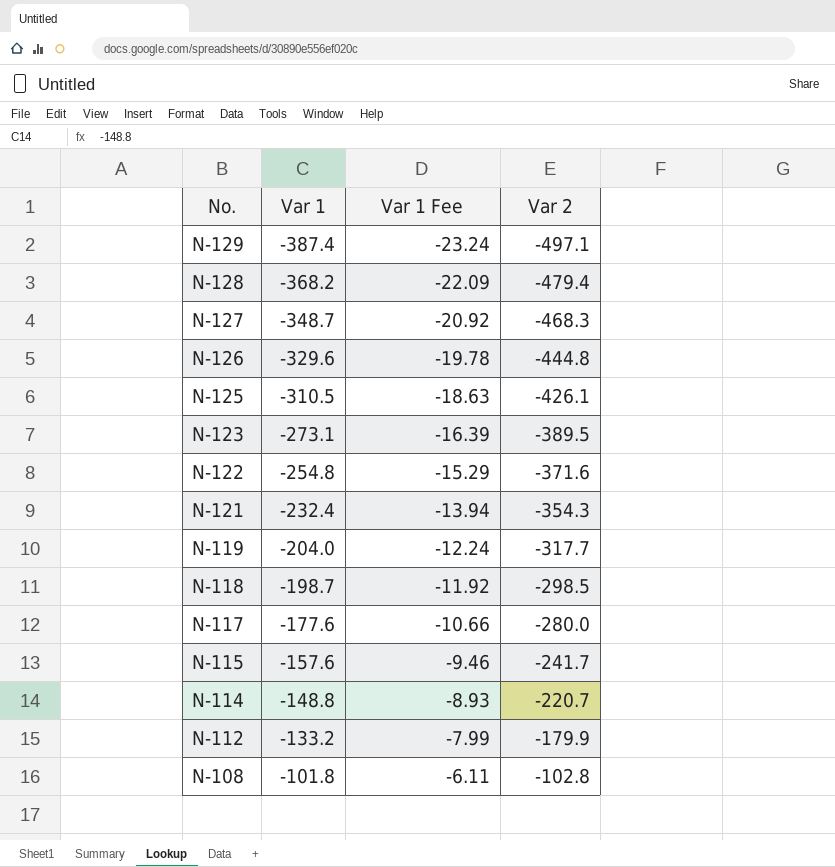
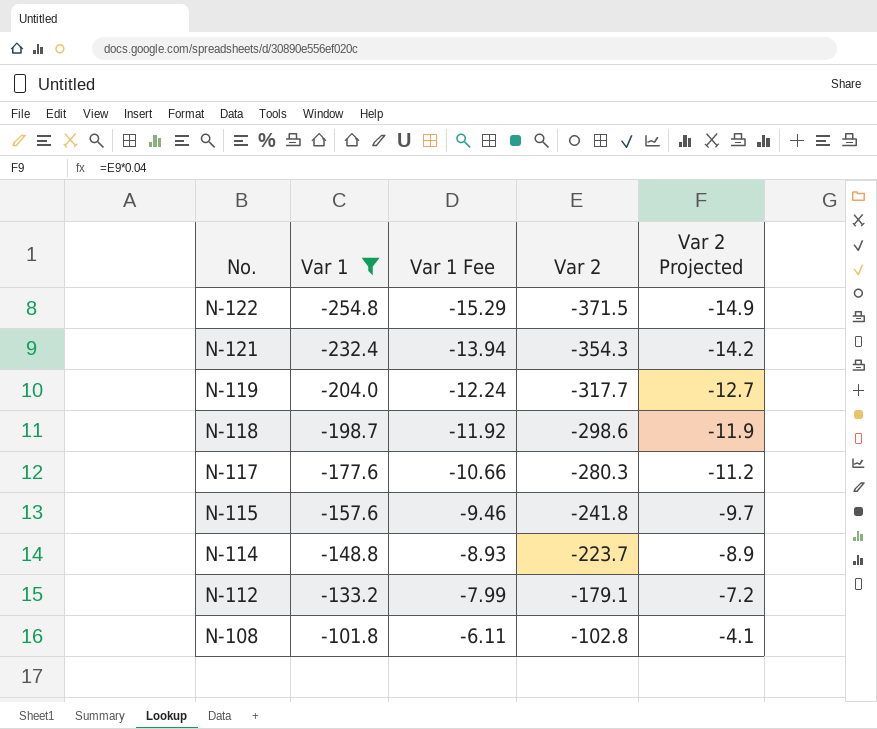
filter: none -> Var 1 >= -254.8
column Var 2 Projected | formula: none -> [Var 2] * 0.04
N-122 | Var 2: -371.6 -> -371.5
N-118 | Var 2: -298.5 -> -298.6
N-117 | Var 2: -280.0 -> -280.3
N-115 | Var 2: -241.7 -> -241.8
N-114 | Var 2: -220.7 -> -223.7
N-112 | Var 2: -179.9 -> -179.1

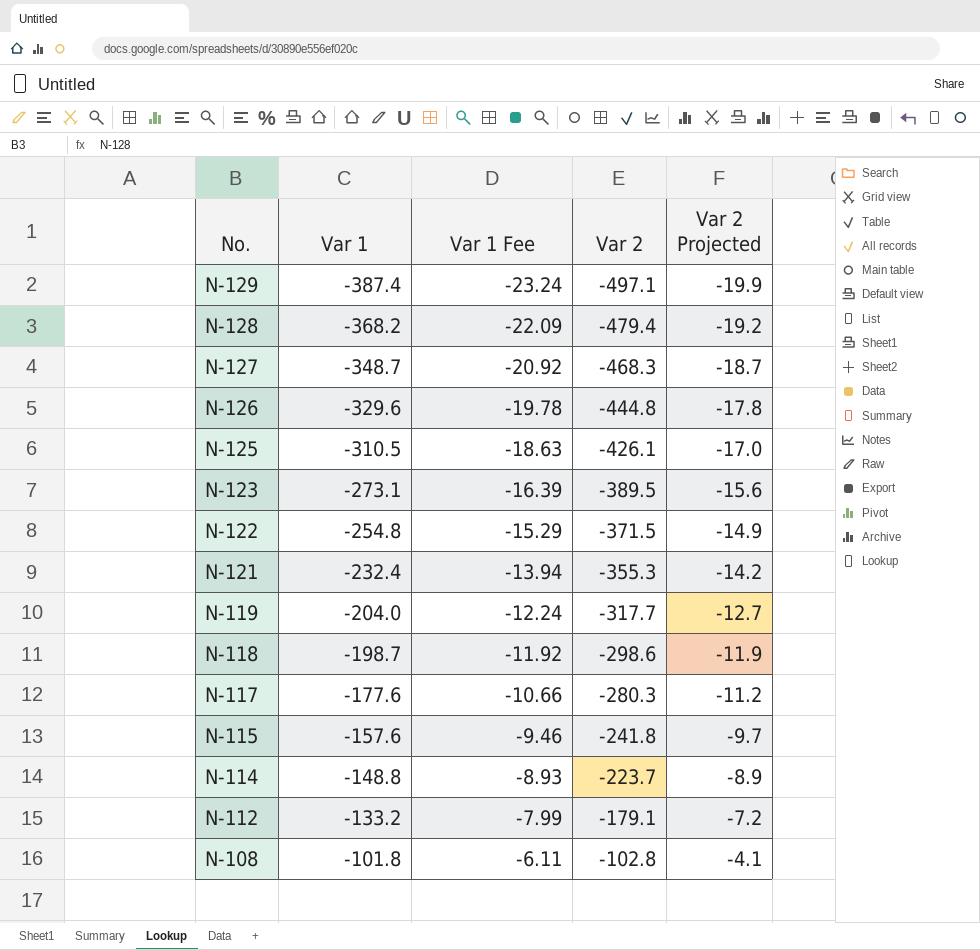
filter: Var 1 >= -254.8 -> none
N-121 | Var 2: -354.3 -> -355.3

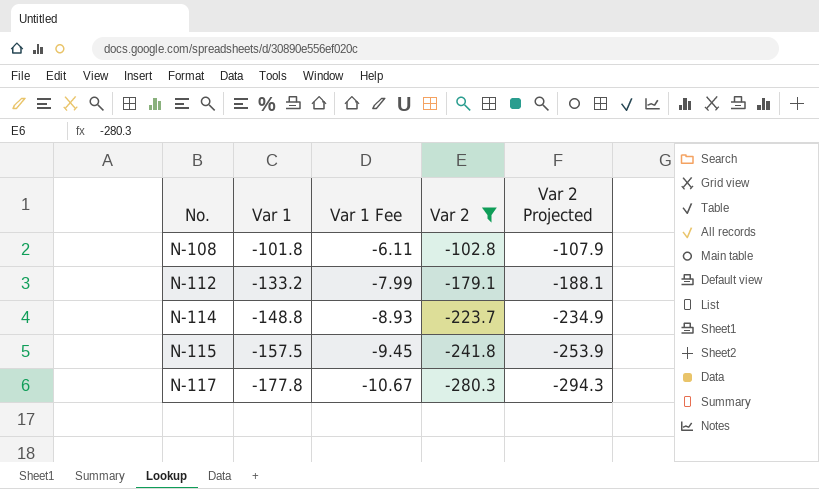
filter: none -> Var 2 >= -280.3
row order: No. descending -> No. ascending
column Var 2 Projected | formula: [Var 2] * 0.04 -> [Var 2] * 1.05
N-115 | Var 1: -157.6 -> -157.5
N-115 | Var 1 Fee: -9.46 -> -9.45
N-117 | Var 1: -177.6 -> -177.8
N-117 | Var 1 Fee: -10.66 -> -10.67

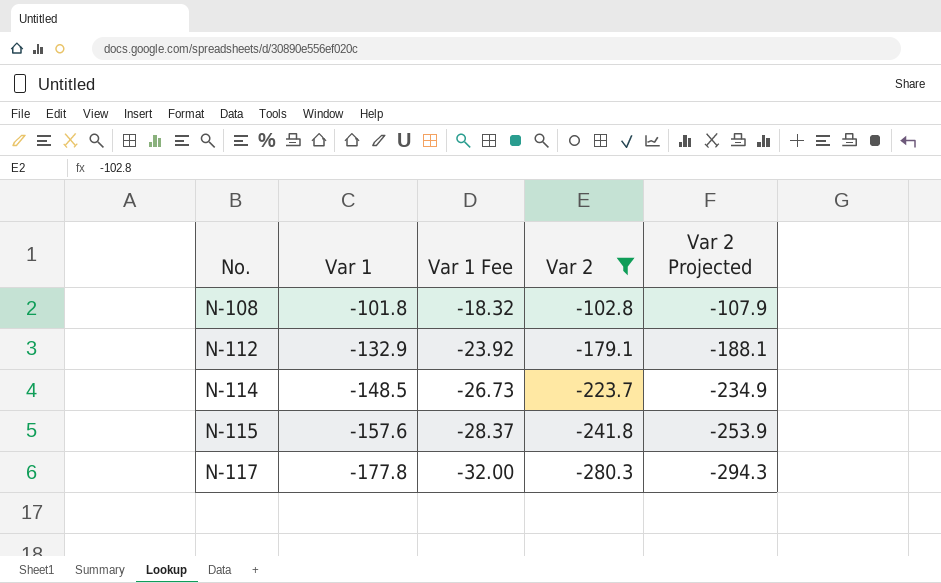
column Var 1 Fee | formula: [Var 1] * 0.06 -> [Var 1] * 0.18
N-112 | Var 1: -133.2 -> -132.9
N-114 | Var 1: -148.8 -> -148.5
N-115 | Var 1: -157.5 -> -157.6

